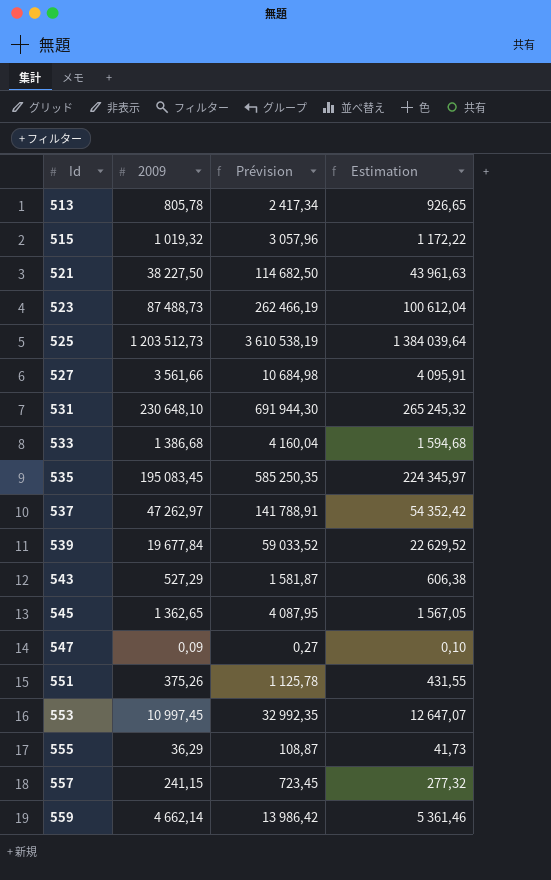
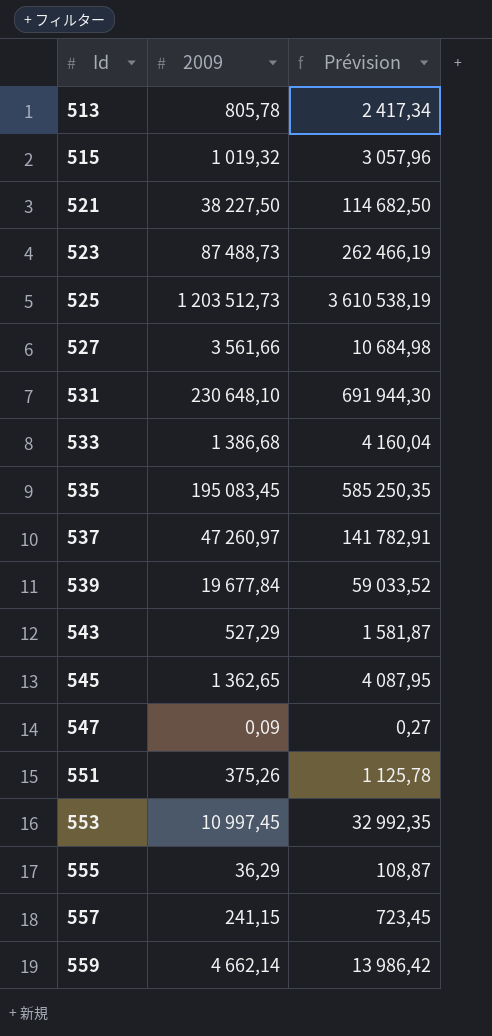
column Estimation | formula: [2009] * 1,15 -> none
537 | 2009: 47 262,97 -> 47 260,97
537 | Prévision: 141 788,91 -> 141 782,91

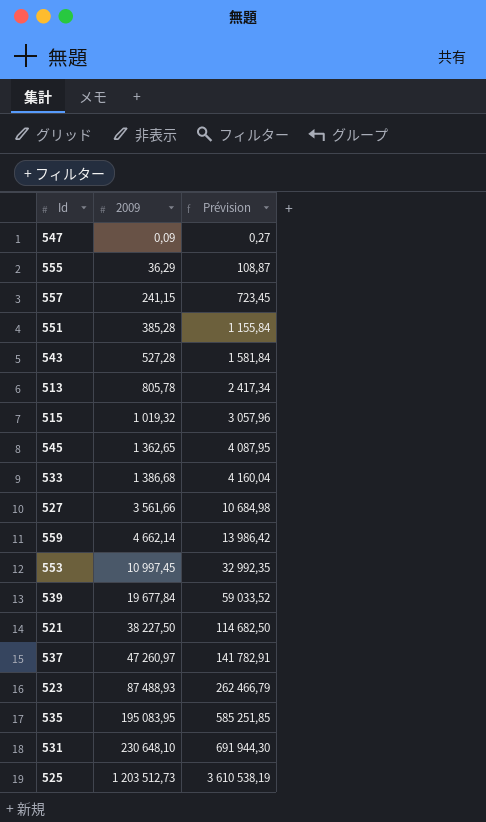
row order: Id ascending -> 2009 ascending
551 | 2009: 375,26 -> 385,28
551 | Prévision: 1 125,78 -> 1 155,84
543 | 2009: 527,29 -> 527,28
543 | Prévision: 1 581,87 -> 1 581,84
523 | 2009: 87 488,73 -> 87 488,93
523 | Prévision: 262 466,19 -> 262 466,79
535 | 2009: 195 083,45 -> 195 083,95
535 | Prévision: 585 250,35 -> 585 251,85

